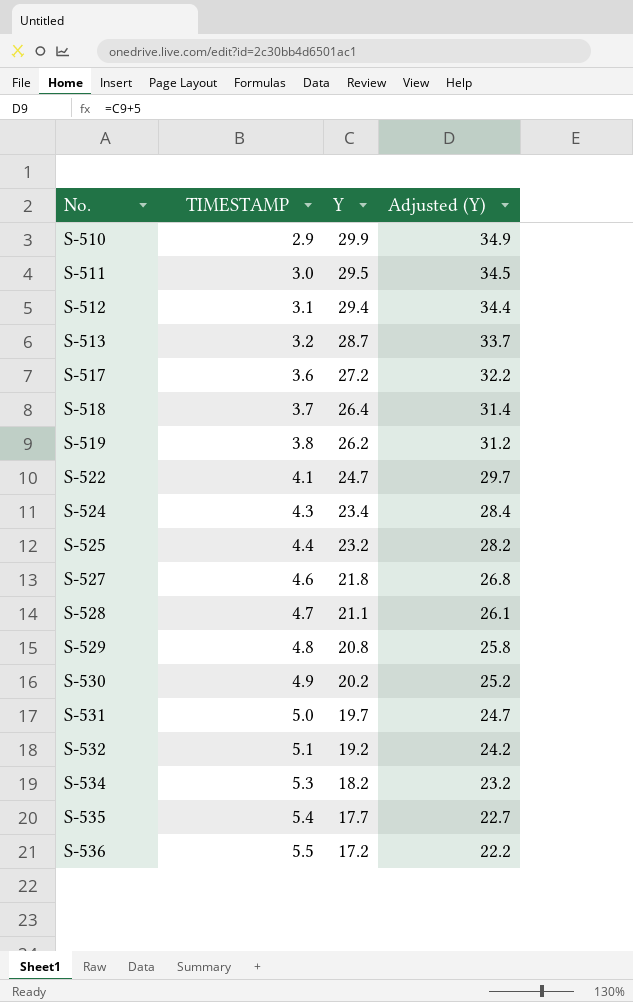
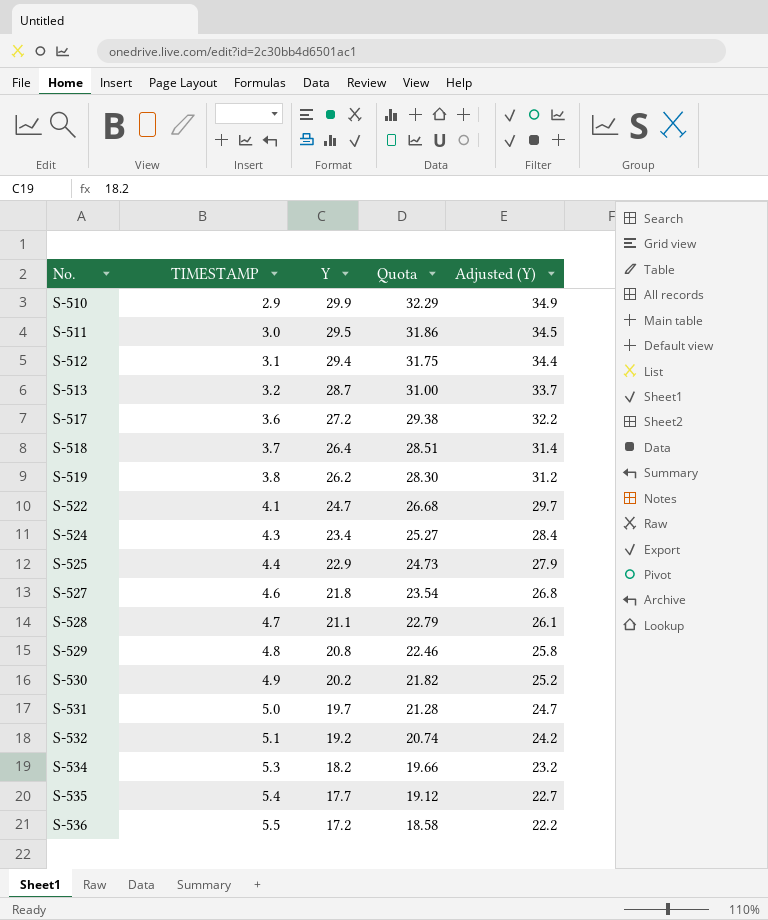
column Quota | formula: none -> [Y] * 1.08
S-525 | Y: 23.2 -> 22.9
S-525 | Adjusted (Y): 28.2 -> 27.9

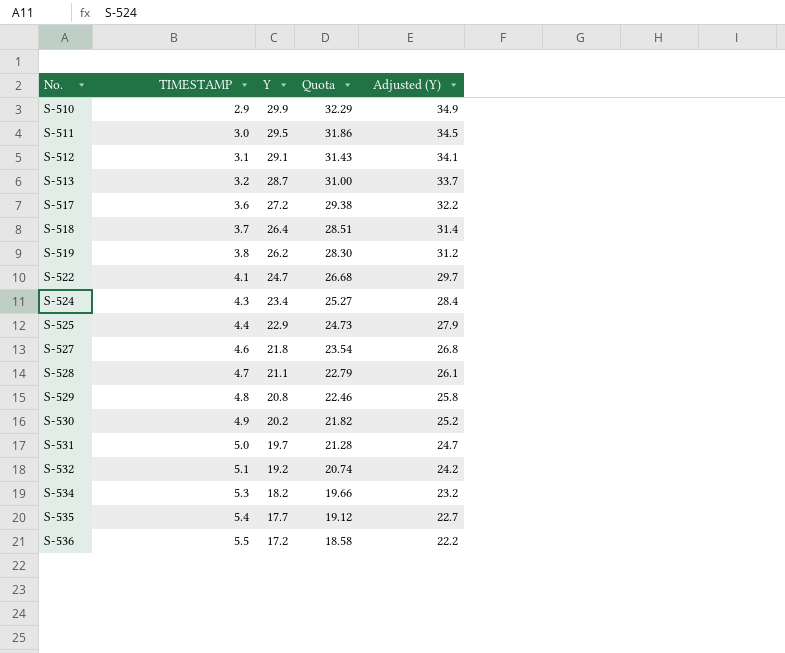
S-512 | Y: 29.4 -> 29.1
S-512 | Quota: 31.75 -> 31.43
S-512 | Adjusted (Y): 34.4 -> 34.1

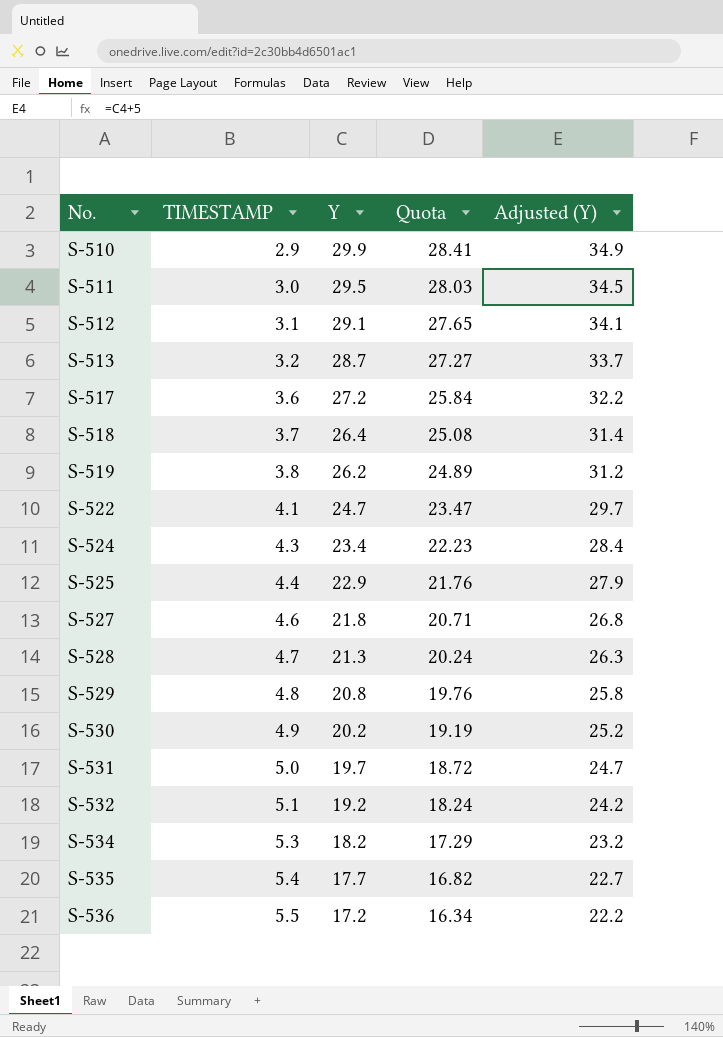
column Quota | formula: [Y] * 1.08 -> [Y] * 0.95
S-528 | Y: 21.1 -> 21.3
S-528 | Adjusted (Y): 26.1 -> 26.3

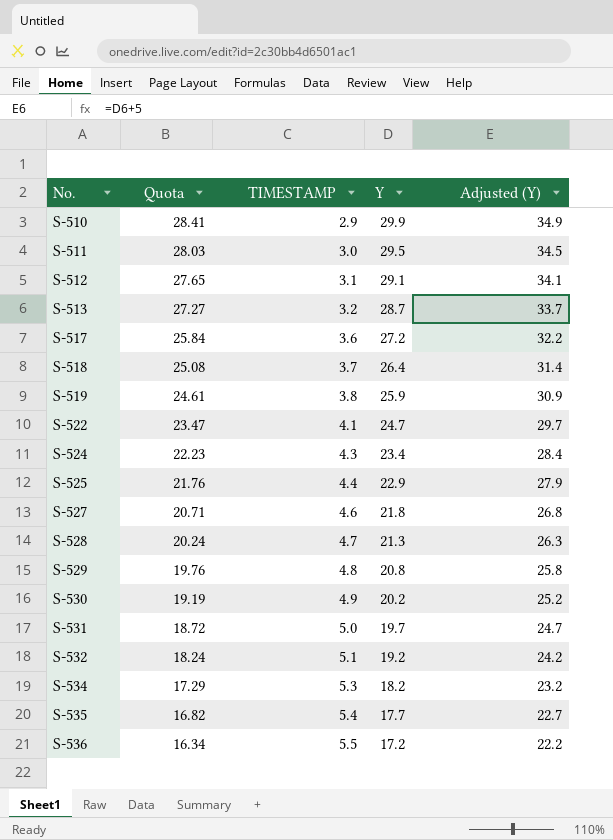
column Quota | position: 4 -> 2
S-519 | Quota: 24.89 -> 24.61
S-519 | Y: 26.2 -> 25.9
S-519 | Adjusted (Y): 31.2 -> 30.9

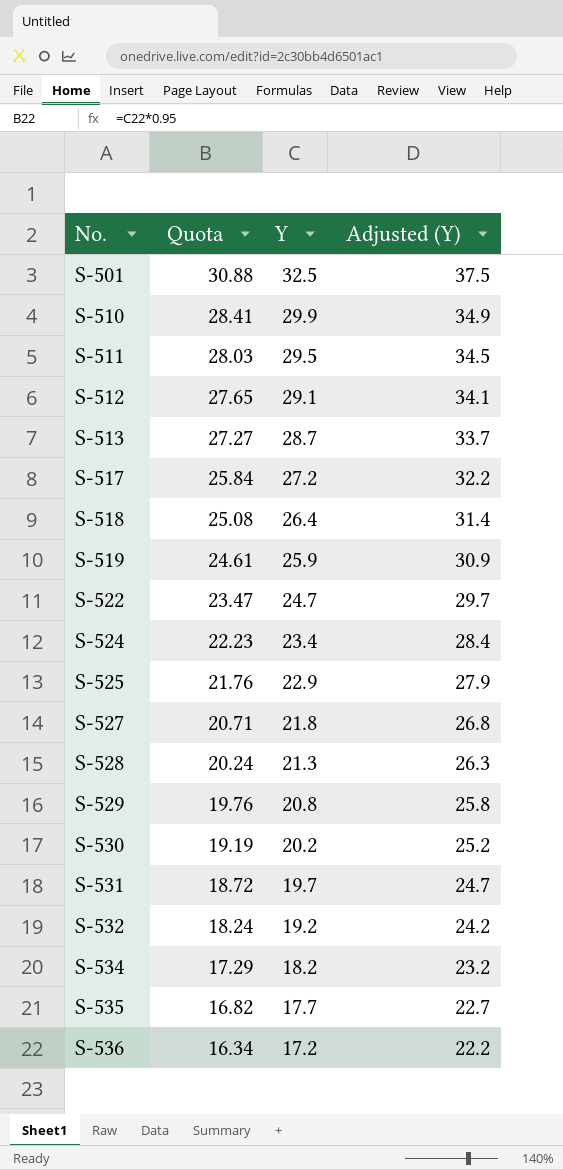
column TIMESTAMP | position: 3 -> none
row S-501: none -> 30.88 | 32.5 | 37.5

